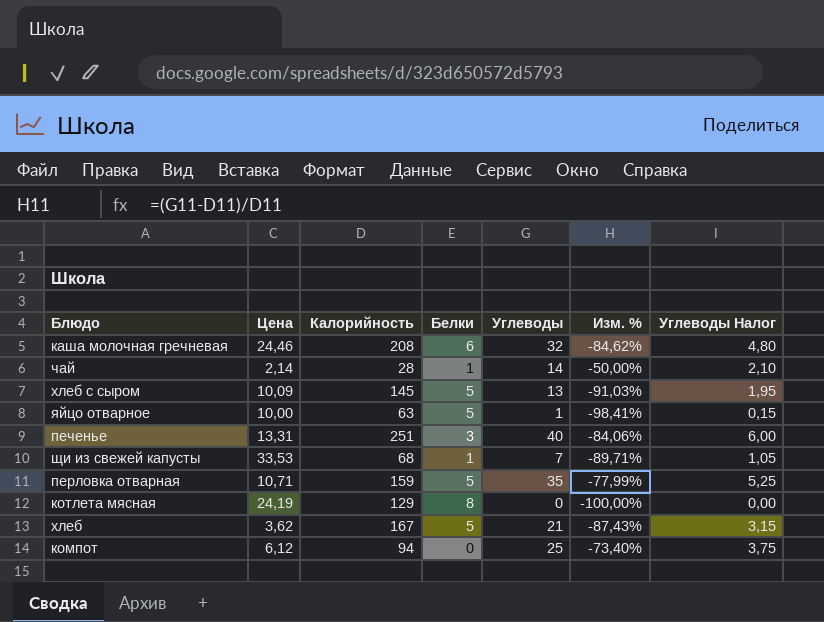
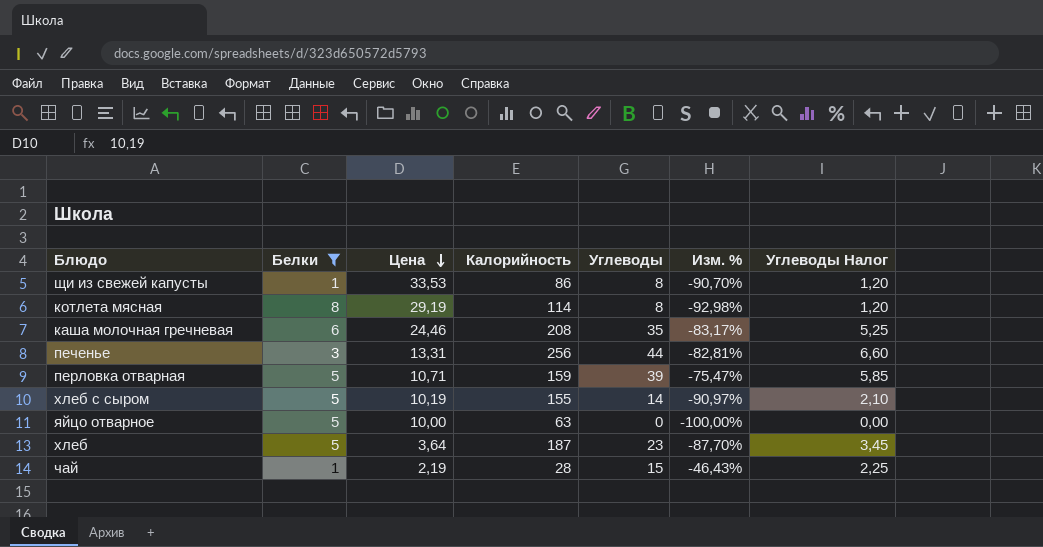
filter: none -> Белки != 0
row order: none -> Цена descending
column Белки | position: 4 -> 2
щи из свежей капусты | Калорийность: 68 -> 86
щи из свежей капусты | Углеводы: 7 -> 8
щи из свежей капусты | Изм. %: -89,71% -> -90,70%
щи из свежей капусты | Углеводы Налог: 1,05 -> 1,20
котлета мясная | Цена: 24,19 -> 29,19
котлета мясная | Калорийность: 129 -> 114
котлета мясная | Углеводы: 0 -> 8
котлета мясная | Изм. %: -100,00% -> -92,98%
котлета мясная | Углеводы Налог: 0,00 -> 1,20
каша молочная гречневая | Углеводы: 32 -> 35
каша молочная гречневая | Изм. %: -84,62% -> -83,17%
каша молочная гречневая | Углеводы Налог: 4,80 -> 5,25
печенье | Калорийность: 251 -> 256
печенье | Углеводы: 40 -> 44
печенье | Изм. %: -84,06% -> -82,81%
печенье | Углеводы Налог: 6,00 -> 6,60
перловка отварная | Углеводы: 35 -> 39
перловка отварная | Изм. %: -77,99% -> -75,47%
перловка отварная | Углеводы Налог: 5,25 -> 5,85
хлеб с сыром | Цена: 10,09 -> 10,19
хлеб с сыром | Калорийность: 145 -> 155
хлеб с сыром | Углеводы: 13 -> 14
хлеб с сыром | Изм. %: -91,03% -> -90,97%
хлеб с сыром | Углеводы Налог: 1,95 -> 2,10
яйцо отварное | Углеводы: 1 -> 0
яйцо отварное | Изм. %: -98,41% -> -100,00%
яйцо отварное | Углеводы Налог: 0,15 -> 0,00
хлеб | Цена: 3,62 -> 3,64
хлеб | Калорийность: 167 -> 187
хлеб | Углеводы: 21 -> 23
хлеб | Изм. %: -87,43% -> -87,70%
хлеб | Углеводы Налог: 3,15 -> 3,45
чай | Цена: 2,14 -> 2,19
чай | Углеводы: 14 -> 15
чай | Изм. %: -50,00% -> -46,43%
чай | Углеводы Налог: 2,10 -> 2,25

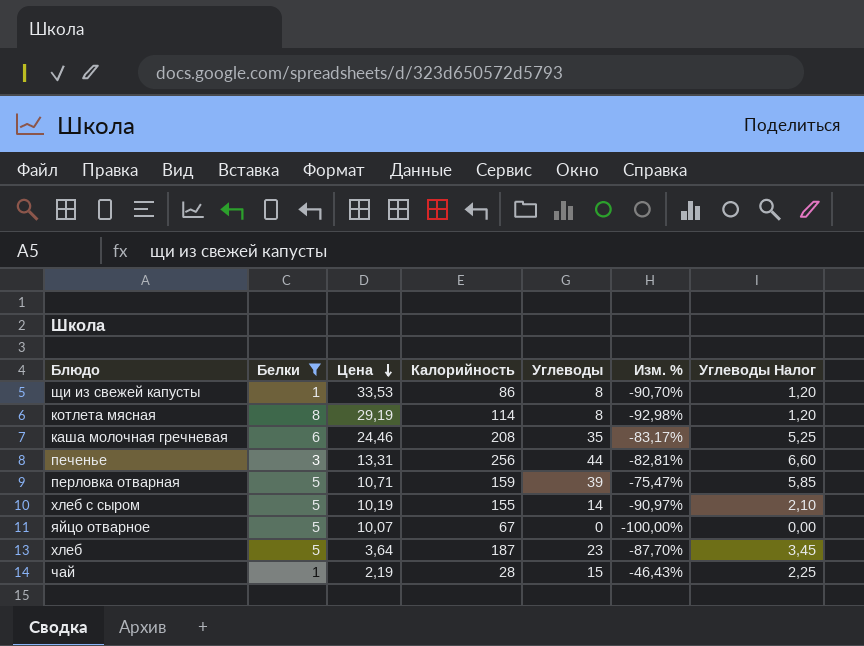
яйцо отварное | Цена: 10,00 -> 10,07
яйцо отварное | Калорийность: 63 -> 67

